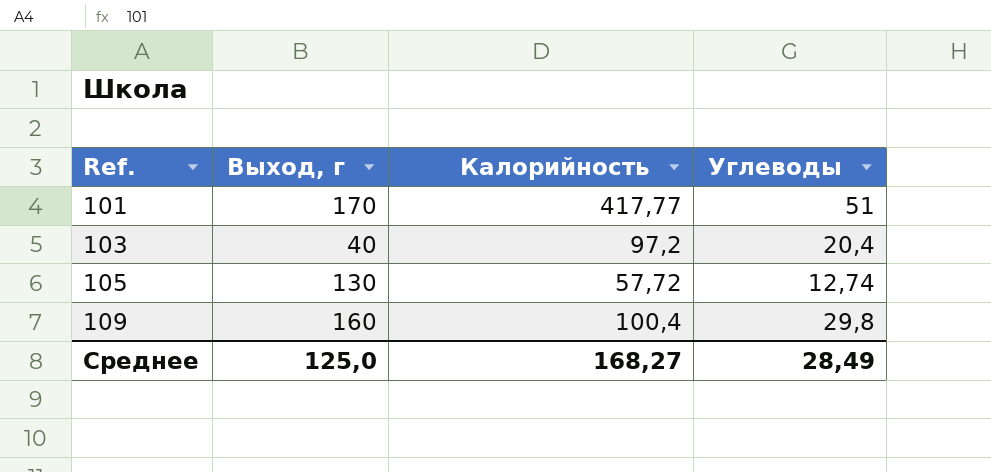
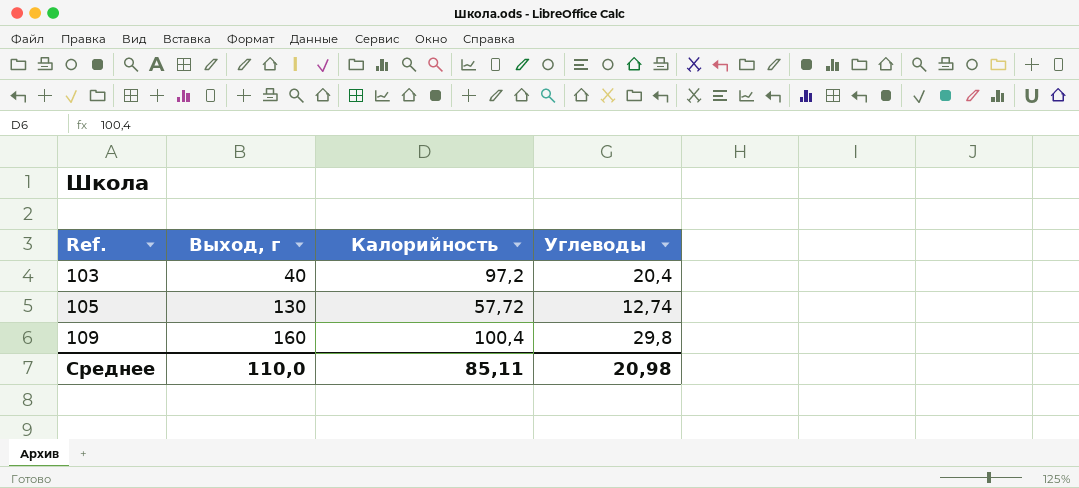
row 101: 170 | 417,77 | 51 -> none
Среднее | Выход, г: 125,0 -> 110,0
Среднее | Калорийность: 168,27 -> 85,11
Среднее | Углеводы: 28,49 -> 20,98

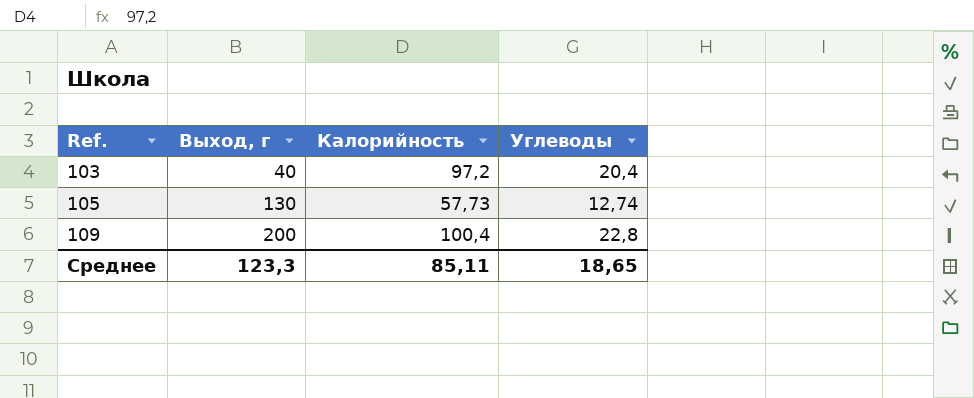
105 | Калорийность: 57,72 -> 57,73
109 | Выход, г: 160 -> 200
109 | Углеводы: 29,8 -> 22,8
Среднее | Выход, г: 110,0 -> 123,3
Среднее | Углеводы: 20,98 -> 18,65

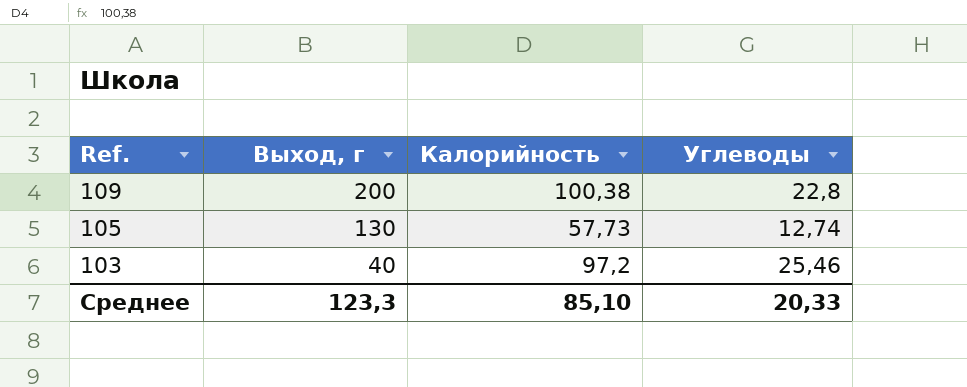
row order: Ref. ascending -> Ref. descending
109 | Калорийность: 100,4 -> 100,38
103 | Углеводы: 20,4 -> 25,46
Среднее | Калорийность: 85,11 -> 85,10
Среднее | Углеводы: 18,65 -> 20,33

